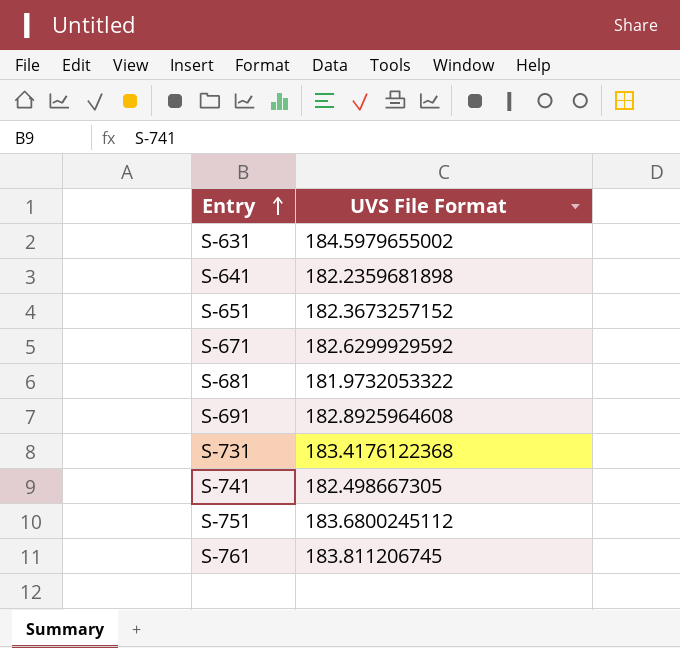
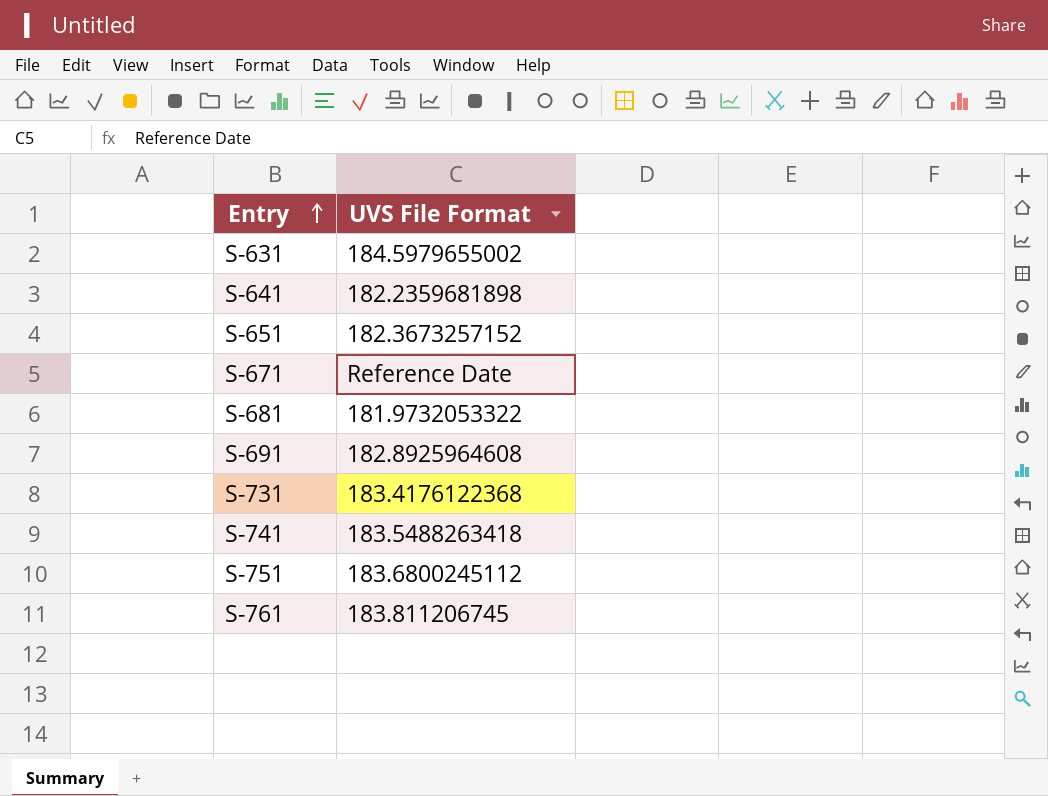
S-671 | UVS File Format: 182.6299929592 -> Reference Date
S-741 | UVS File Format: 182.498667305 -> 183.5488263418

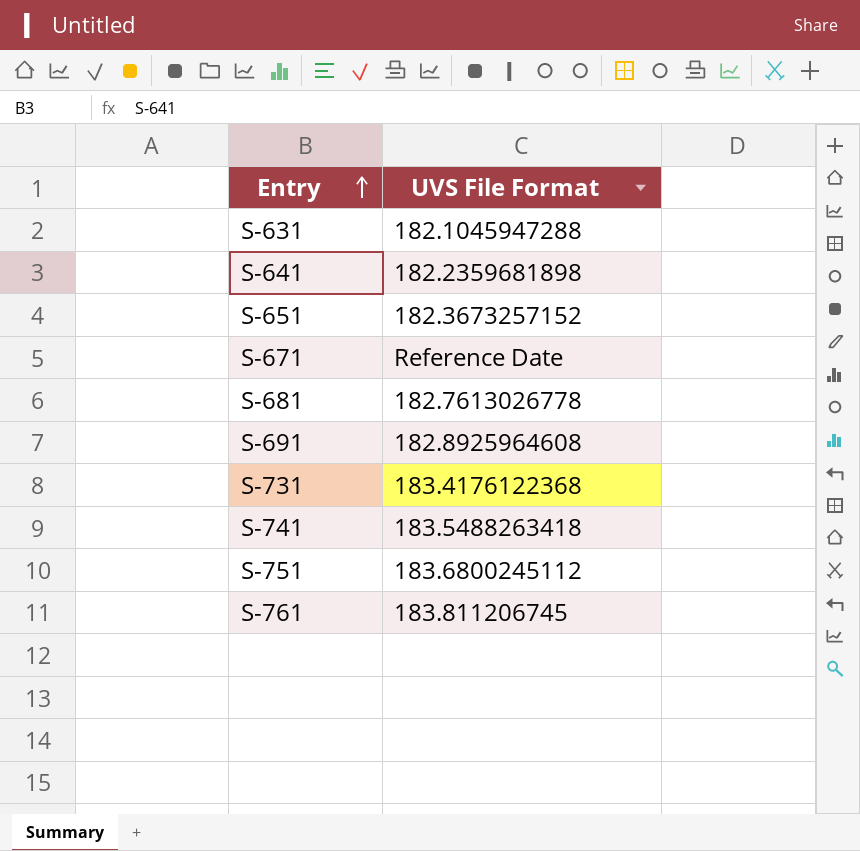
S-631 | UVS File Format: 184.5979655002 -> 182.1045947288
S-681 | UVS File Format: 181.9732053322 -> 182.7613026778

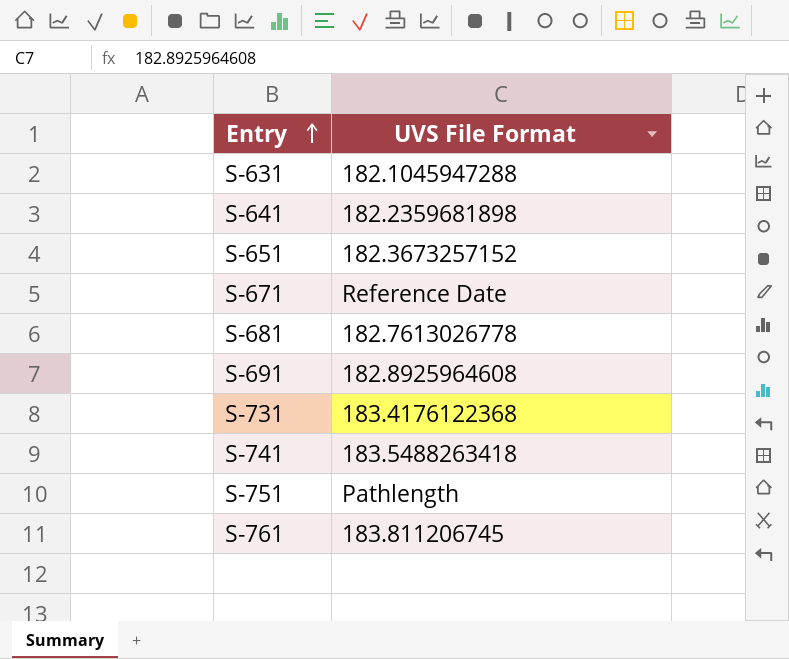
S-751 | UVS File Format: 183.6800245112 -> Pathlength

